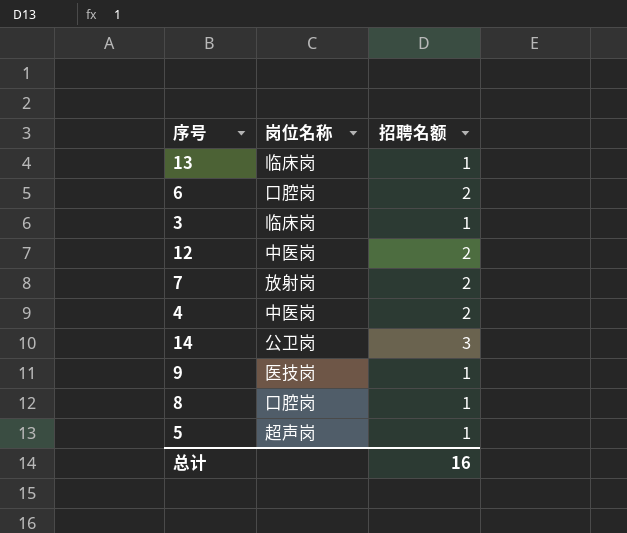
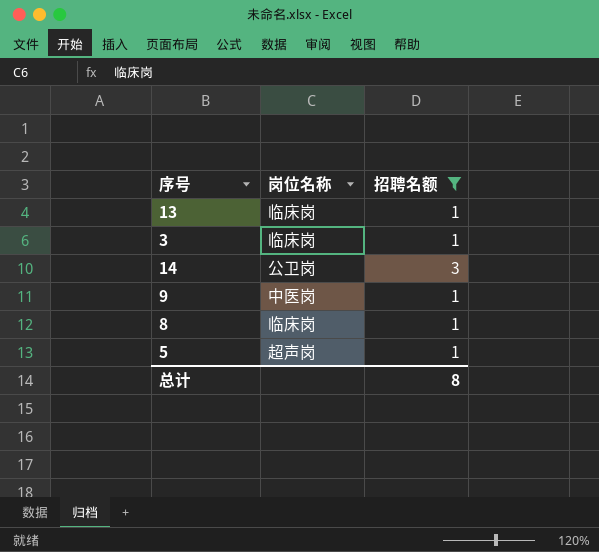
filter: none -> 招聘名额 != 2
9 | 岗位名称: 医技岗 -> 中医岗
8 | 岗位名称: 口腔岗 -> 临床岗
总计 | 招聘名额: 16 -> 8

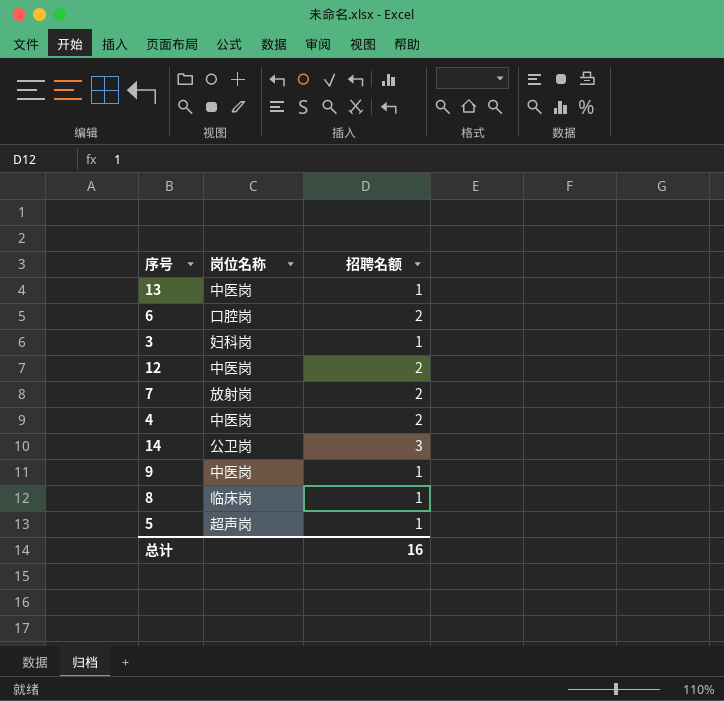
filter: 招聘名额 != 2 -> none
13 | 岗位名称: 临床岗 -> 中医岗
3 | 岗位名称: 临床岗 -> 妇科岗
总计 | 招聘名额: 8 -> 16

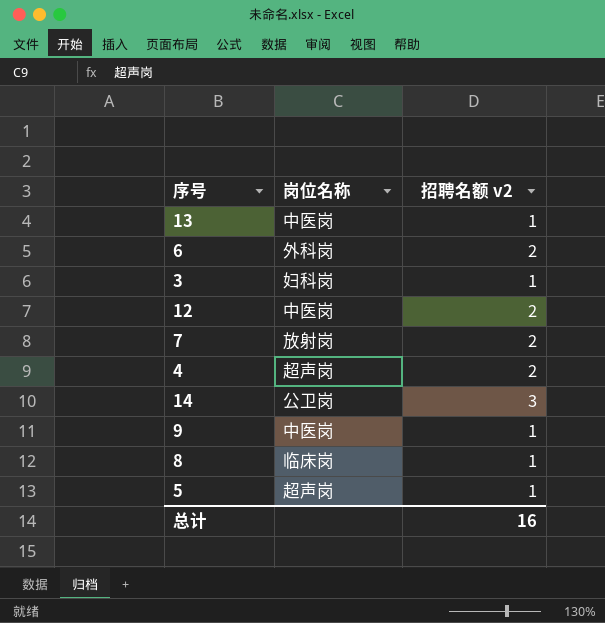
column name: 招聘名额 -> 招聘名额 v2
6 | 岗位名称: 口腔岗 -> 外科岗
4 | 岗位名称: 中医岗 -> 超声岗

